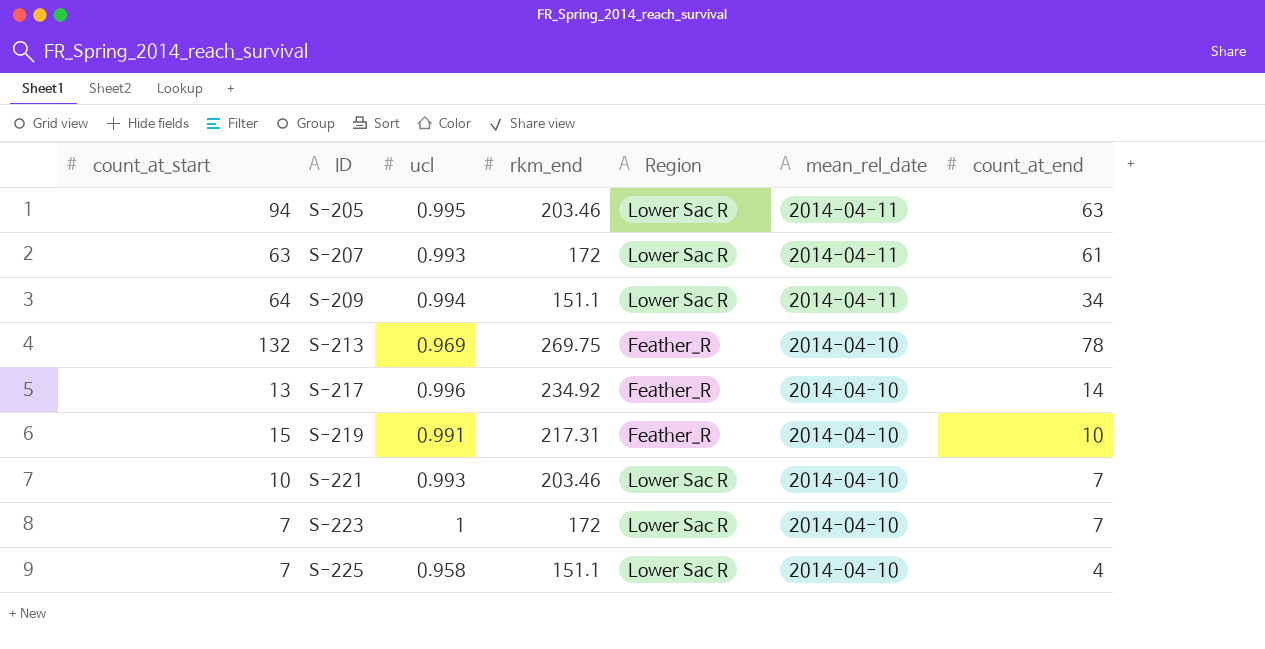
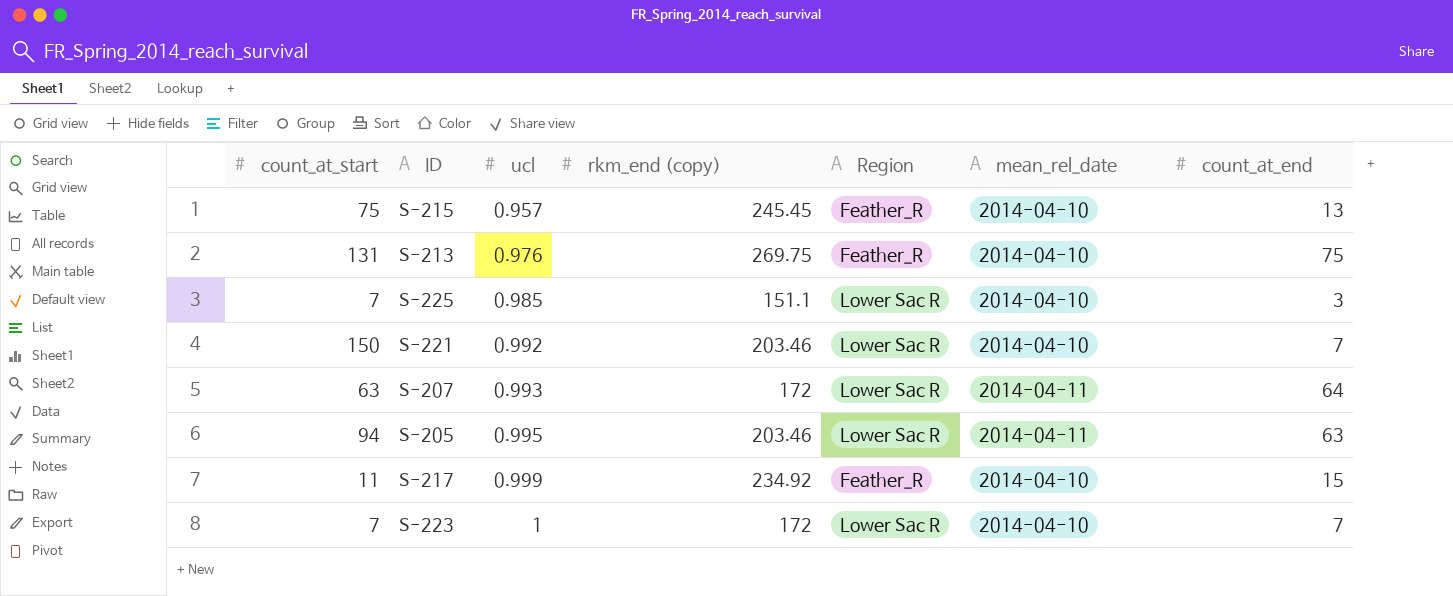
row order: ID ascending -> ucl ascending
column name: rkm_end -> rkm_end (copy)
row S-209: 64 | 0.994 | 151.1 | Lower Sac R | 2014-04-11 | 34 -> none
row S-219: 15 | 0.991 | 217.31 | Feather_R | 2014-04-10 | 10 -> none
row S-215: none -> 75 | 0.957 | 245.45 | Feather_R | 2014-04-10 | 13
S-213 | count_at_start: 132 -> 131
S-213 | ucl: 0.969 -> 0.976
S-213 | count_at_end: 78 -> 75
S-225 | ucl: 0.958 -> 0.985
S-225 | count_at_end: 4 -> 3
S-221 | count_at_start: 10 -> 150
S-221 | ucl: 0.993 -> 0.992
S-207 | count_at_end: 61 -> 64
S-217 | count_at_start: 13 -> 11
S-217 | ucl: 0.996 -> 0.999
S-217 | count_at_end: 14 -> 15

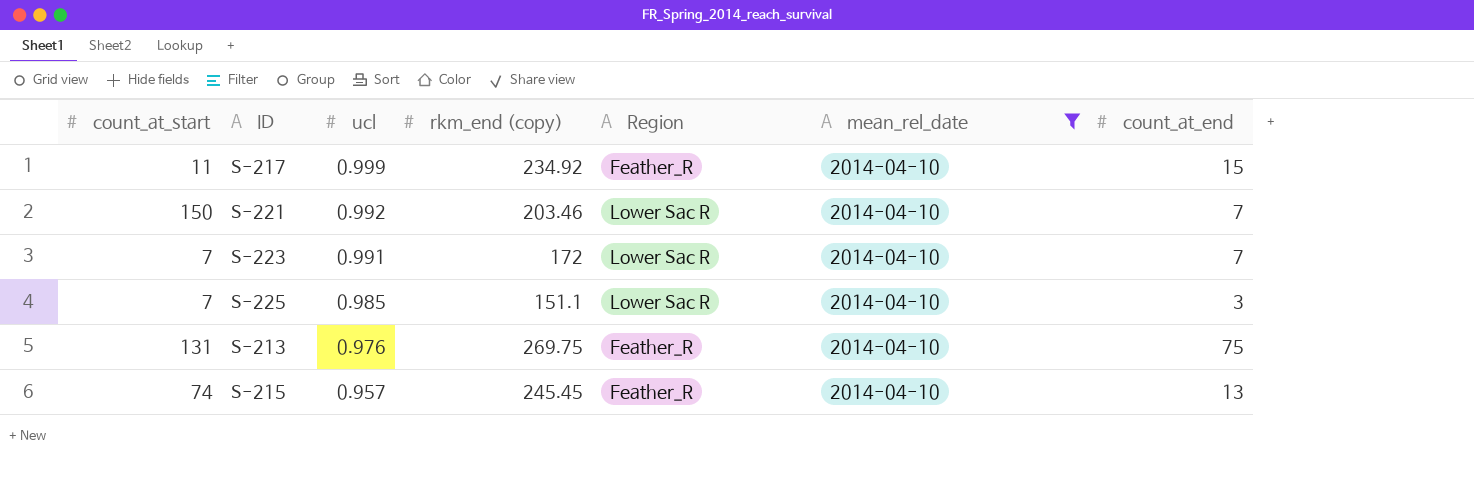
filter: none -> mean_rel_date = 2014-04-10
row order: ucl ascending -> ucl descending
S-223 | ucl: 1 -> 0.991
S-215 | count_at_start: 75 -> 74

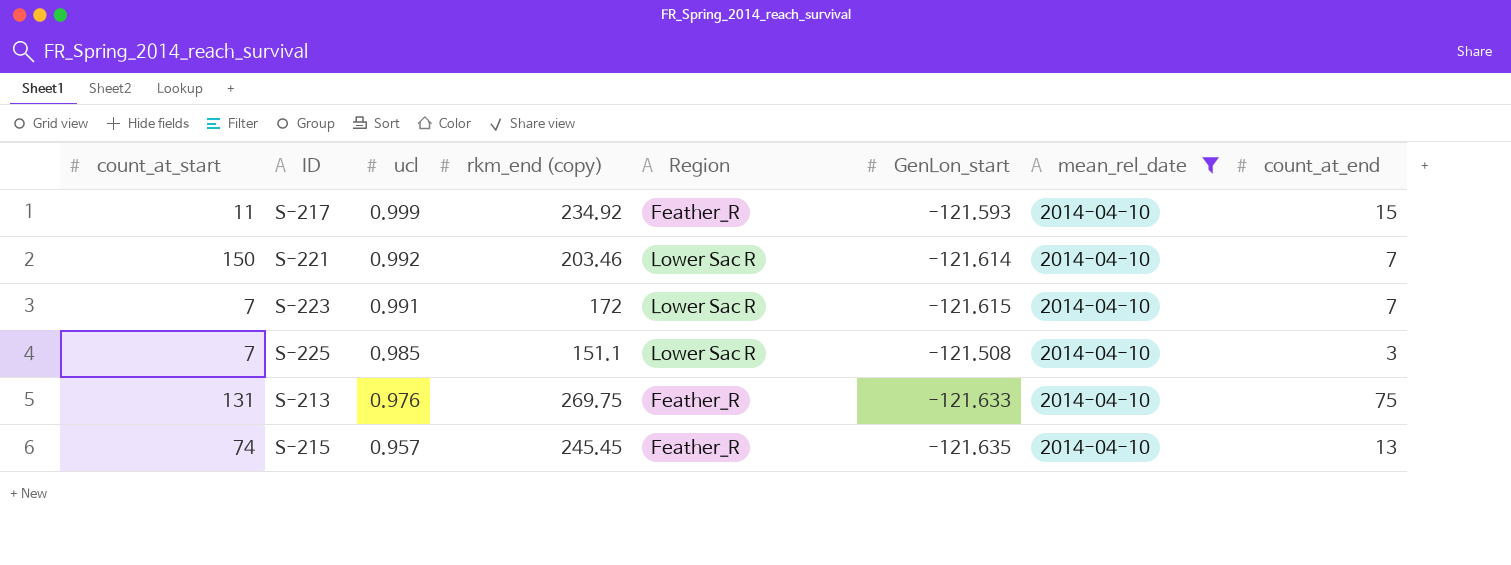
column GenLon_start | position: none -> 6

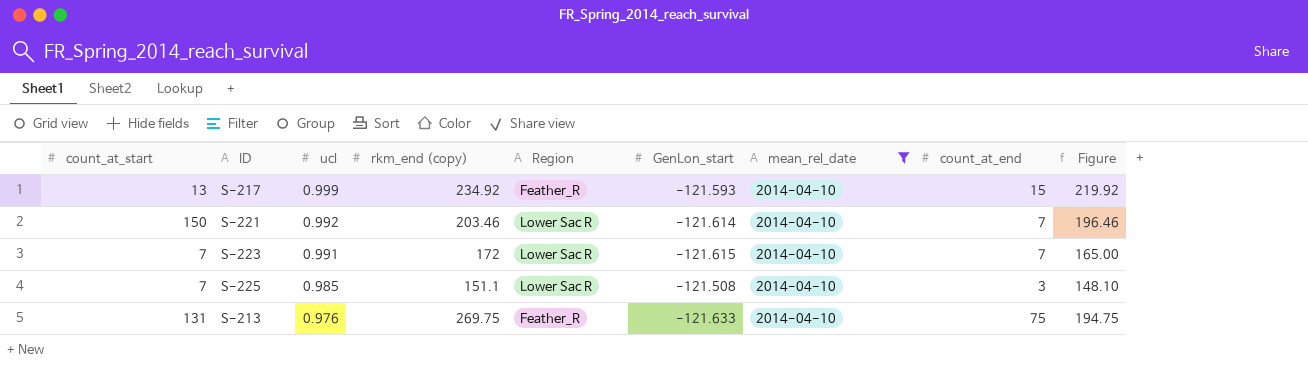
column Figure | formula: none -> [rkm_end (copy)] - [count_at_end]
row S-215: 74 | 0.957 | 245.45 | Feather_R | -121.635 | 2014-04-10 | 13 -> none
S-217 | count_at_start: 11 -> 13

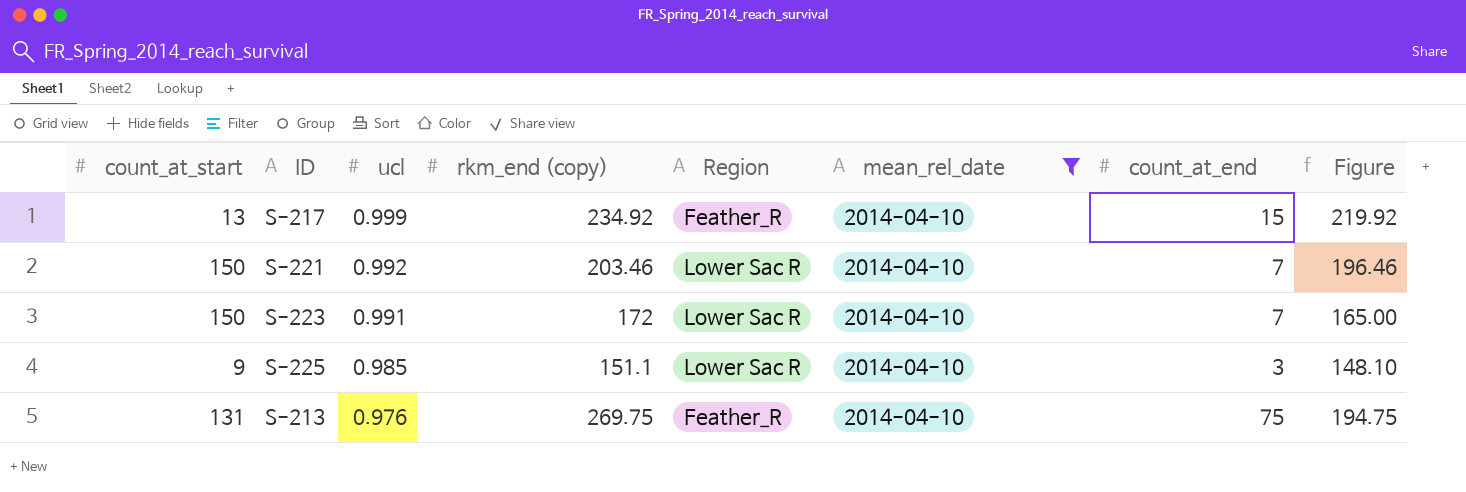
column GenLon_start | position: 6 -> none
S-223 | count_at_start: 7 -> 150
S-225 | count_at_start: 7 -> 9

